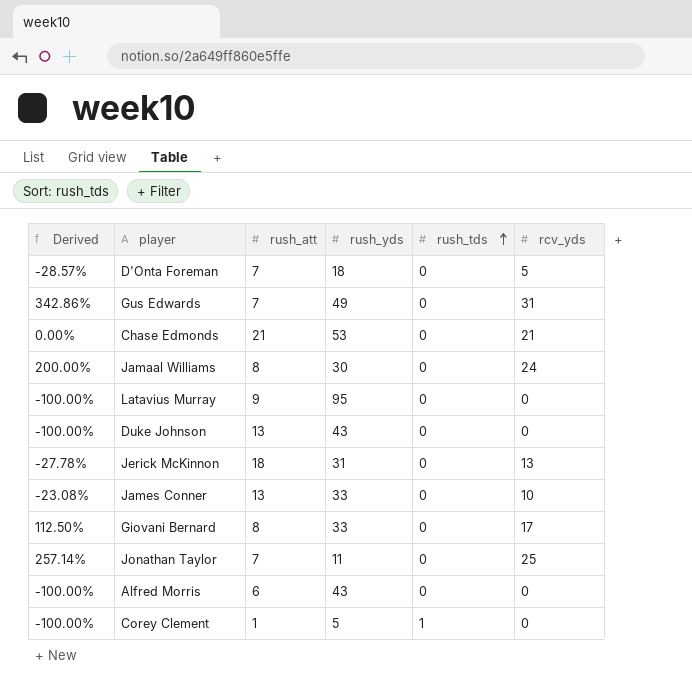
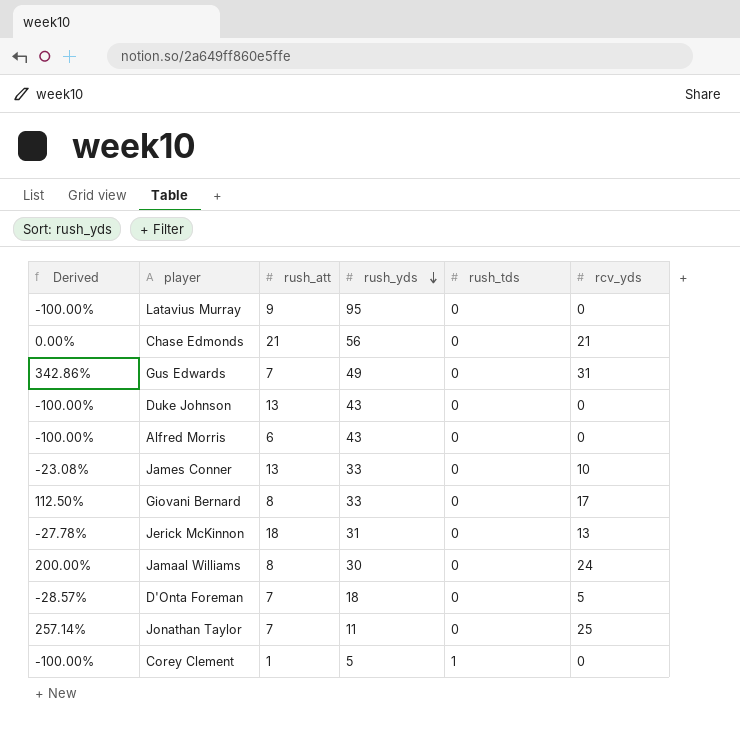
row order: rush_tds ascending -> rush_yds descending
Chase Edmonds | rush_yds: 53 -> 56

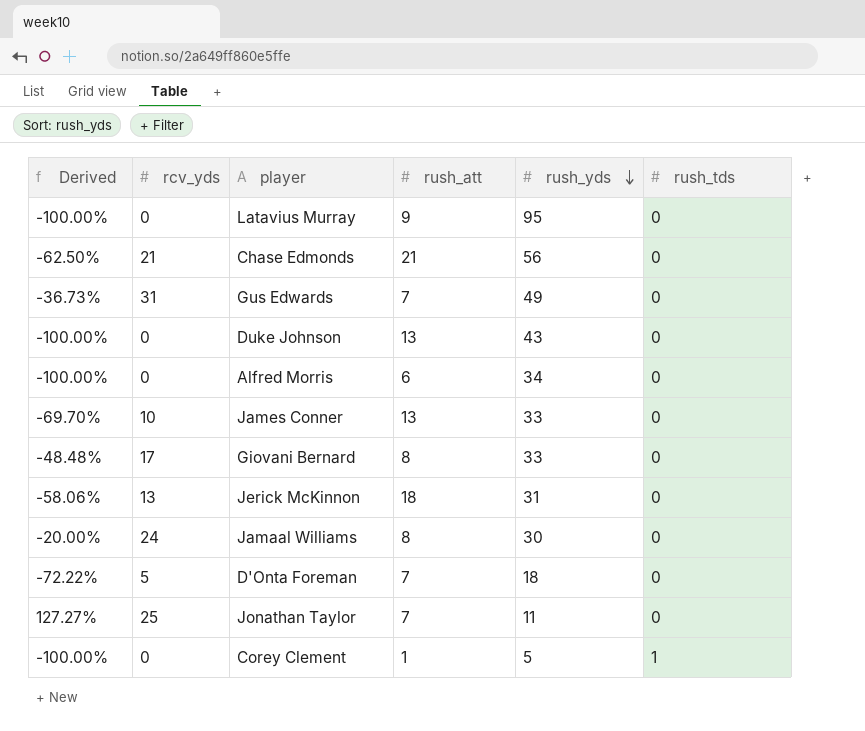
column Derived | formula: ([rcv_yds] - [rush_att]) / [rush_att] -> ([rcv_yds] - [rush_yds]) / [rush_yds]
column rcv_yds | position: 6 -> 2
Alfred Morris | rush_yds: 43 -> 34

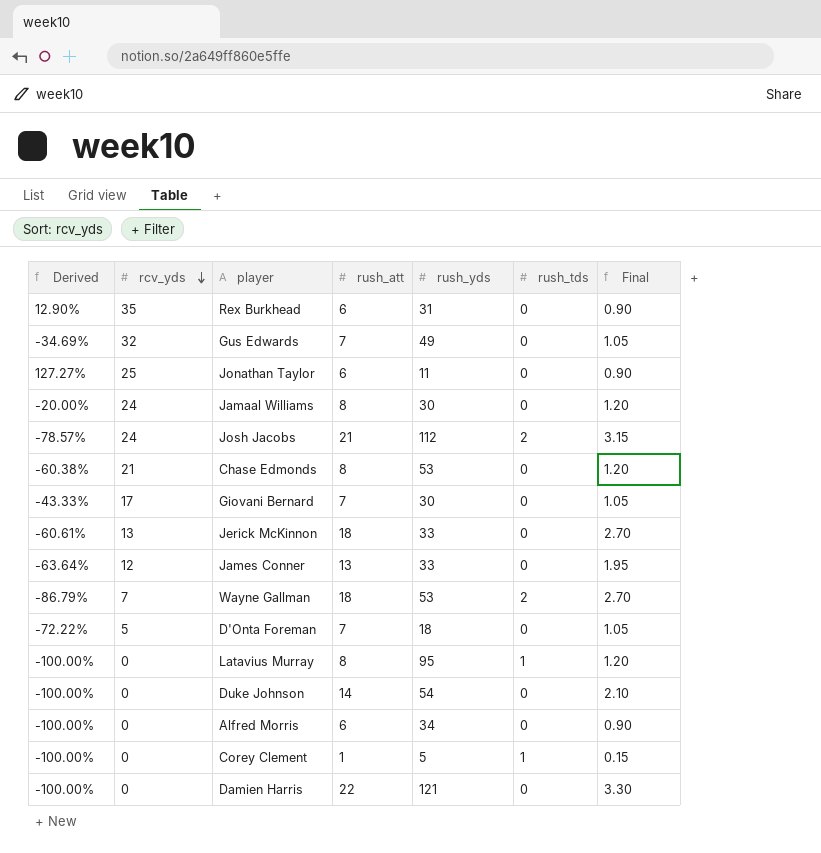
row order: rush_yds descending -> rcv_yds descending
column Final | formula: none -> [rush_att] * 0.15
row Rex Burkhead: none -> 12.90% | 35 | 6 | 31 | 0 | 0.90
Gus Edwards | Derived: -36.73% -> -34.69%
Gus Edwards | rcv_yds: 31 -> 32
Jonathan Taylor | rush_att: 7 -> 6
row Josh Jacobs: none -> -78.57% | 24 | 21 | 112 | 2 | 3.15
Chase Edmonds | Derived: -62.50% -> -60.38%
Chase Edmonds | rush_att: 21 -> 8
Chase Edmonds | rush_yds: 56 -> 53
Giovani Bernard | Derived: -48.48% -> -43.33%
Giovani Bernard | rush_att: 8 -> 7
Giovani Bernard | rush_yds: 33 -> 30
Jerick McKinnon | Derived: -58.06% -> -60.61%
Jerick McKinnon | rush_yds: 31 -> 33
James Conner | Derived: -69.70% -> -63.64%
James Conner | rcv_yds: 10 -> 12
row Wayne Gallman: none -> -86.79% | 7 | 18 | 53 | 2 | 2.70
Latavius Murray | rush_att: 9 -> 8
Latavius Murray | rush_tds: 0 -> 1
Duke Johnson | rush_att: 13 -> 14
Duke Johnson | rush_yds: 43 -> 54
row Damien Harris: none -> -100.00% | 0 | 22 | 121 | 0 | 3.30

